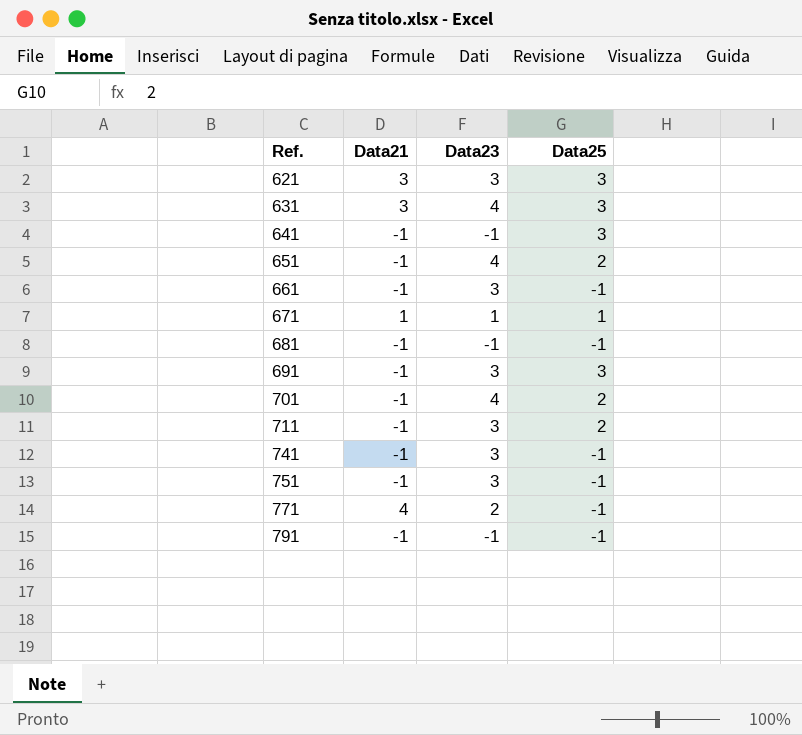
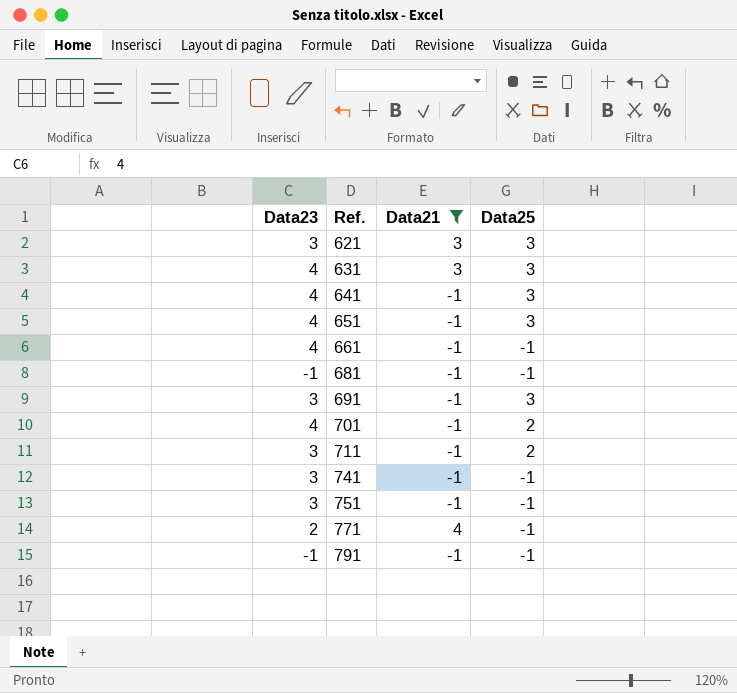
filter: none -> Data21 != 1
column Data23 | position: 3 -> 1
641 | Data23: -1 -> 4
651 | Data25: 2 -> 3
661 | Data23: 3 -> 4

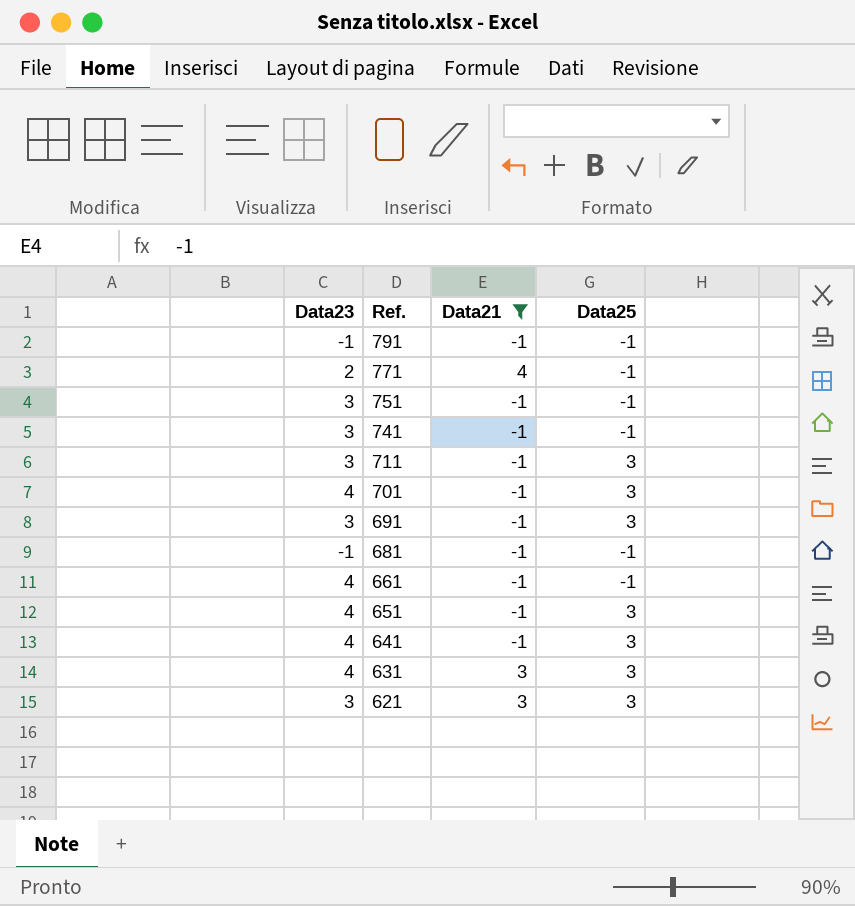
row order: Ref. ascending -> Ref. descending
711 | Data25: 2 -> 3
701 | Data25: 2 -> 3

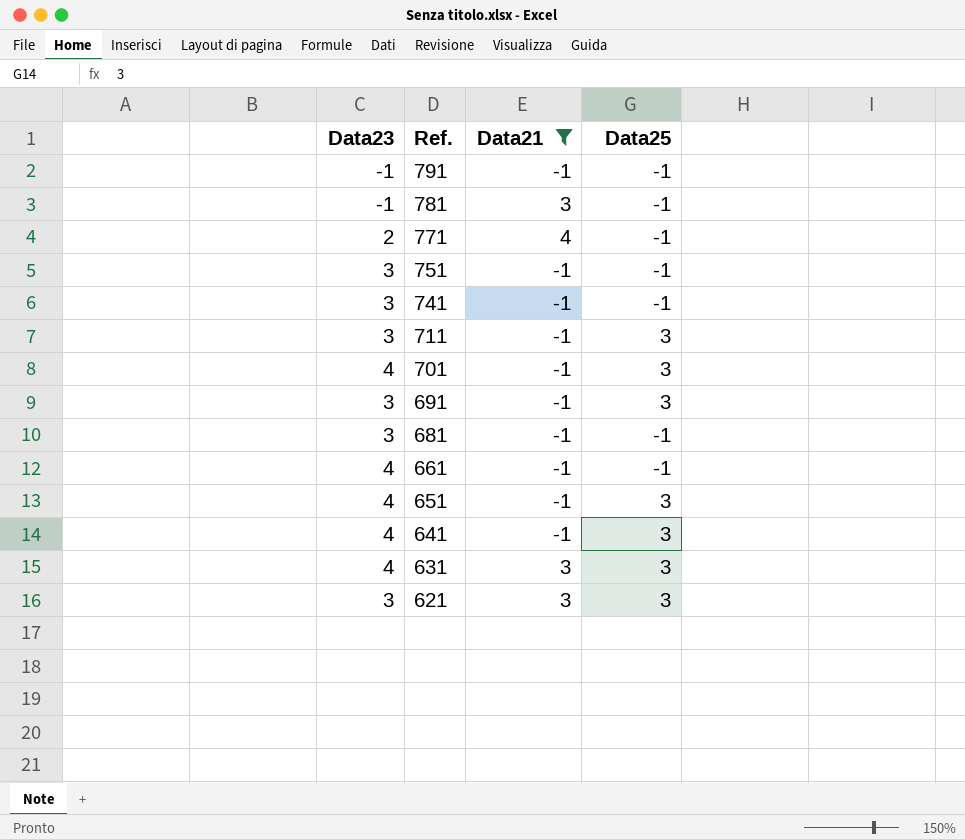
row 781: none -> -1 | 3 | -1
681 | Data23: -1 -> 3

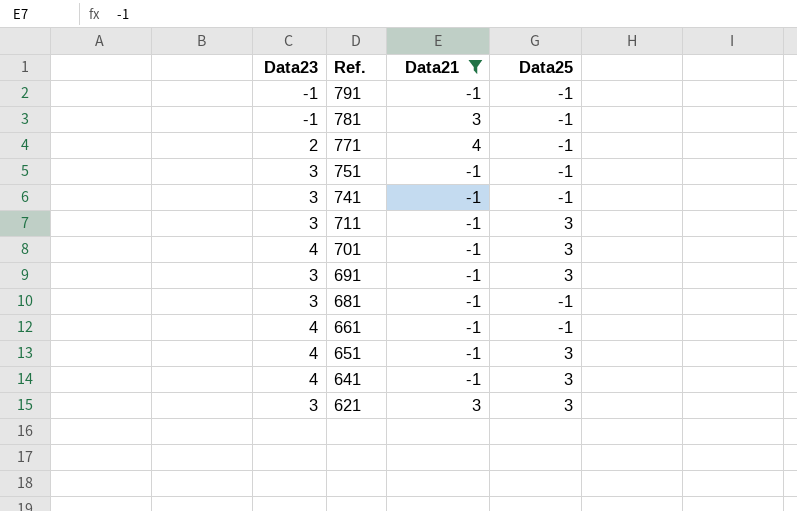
row 631: 4 | 3 | 3 -> none

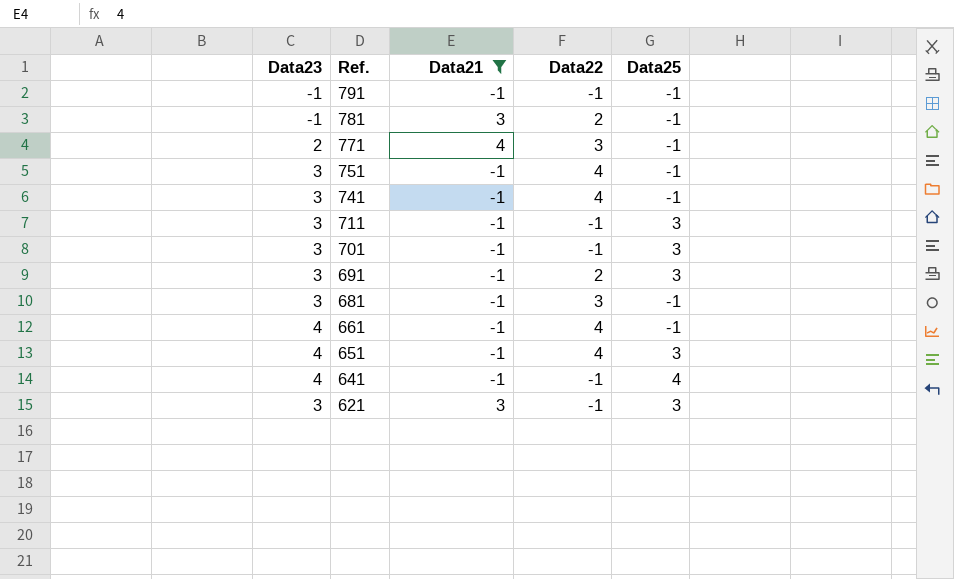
column Data22 | position: none -> 4
701 | Data23: 4 -> 3
641 | Data25: 3 -> 4

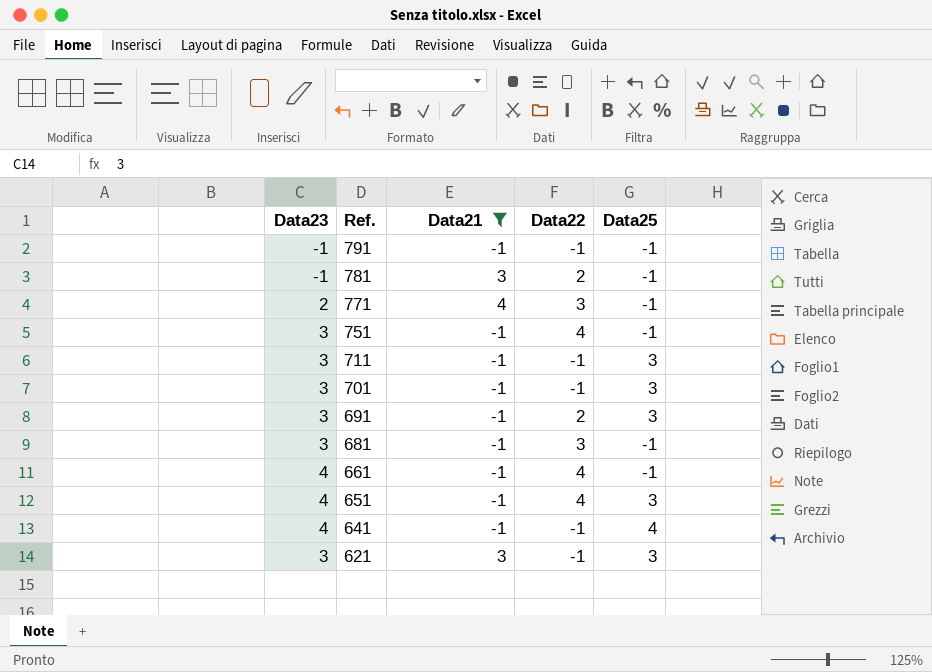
row 741: 3 | -1 | 4 | -1 -> none

